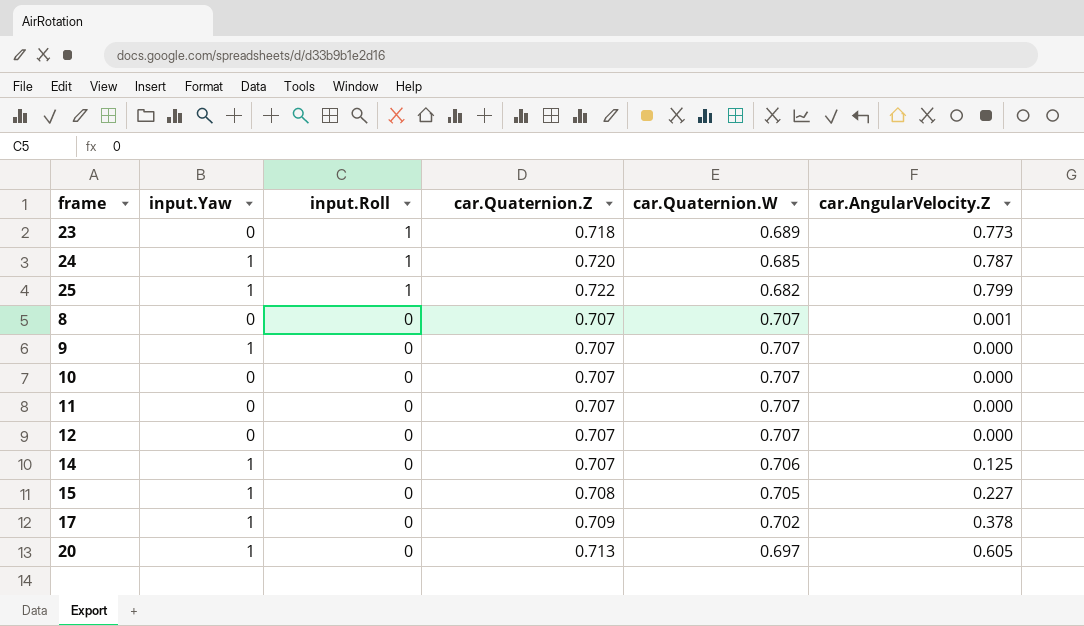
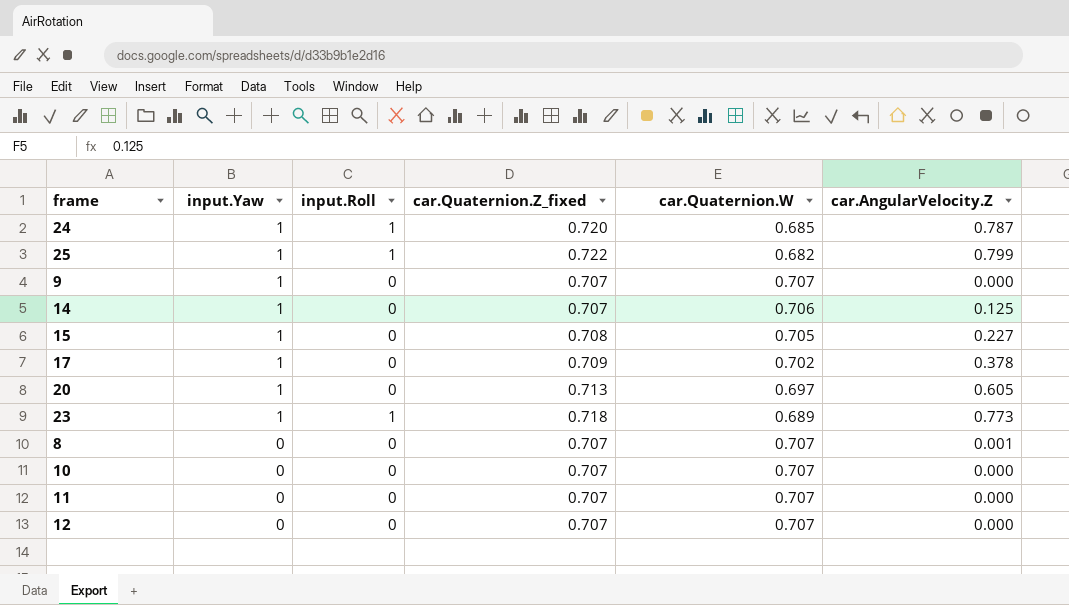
row order: input.Roll descending -> input.Yaw descending
column name: car.Quaternion.Z -> car.Quaternion.Z_fixed
23 | input.Yaw: 0 -> 1

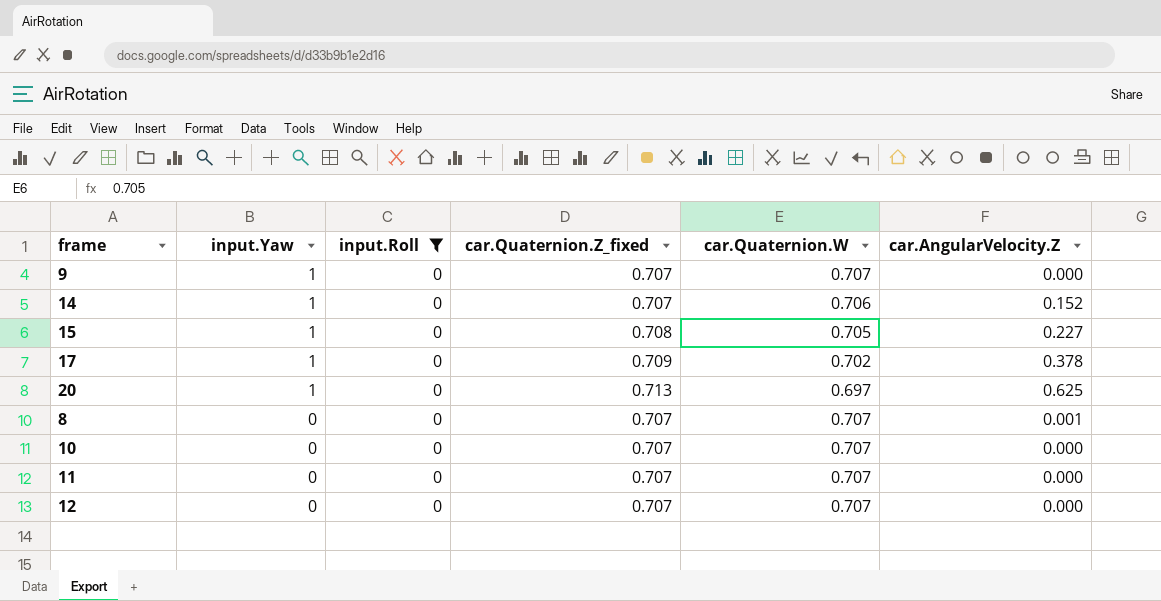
filter: none -> input.Roll = 0
14 | car.AngularVelocity.Z: 0.125 -> 0.152
20 | car.AngularVelocity.Z: 0.605 -> 0.625

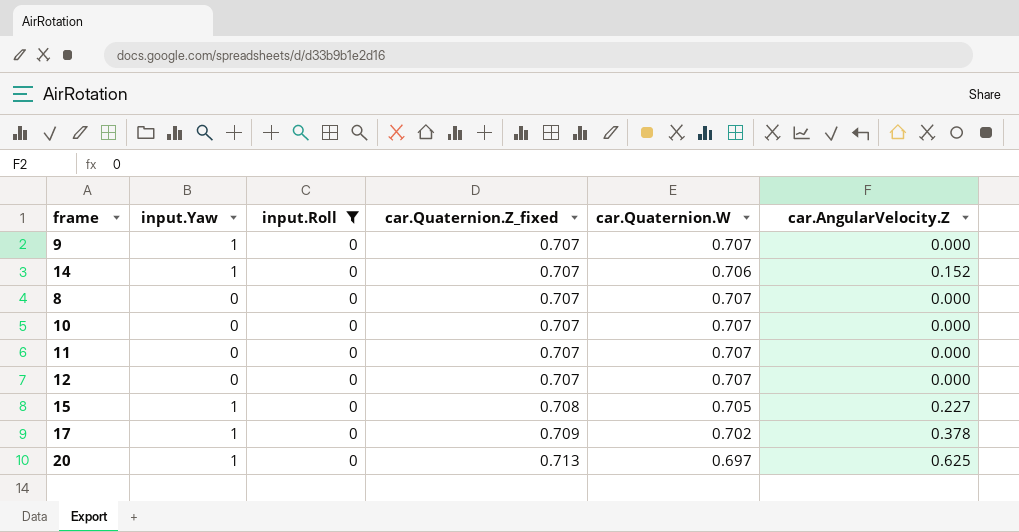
row order: input.Yaw descending -> car.Quaternion.Z_fixed ascending
8 | car.AngularVelocity.Z: 0.001 -> 0.000

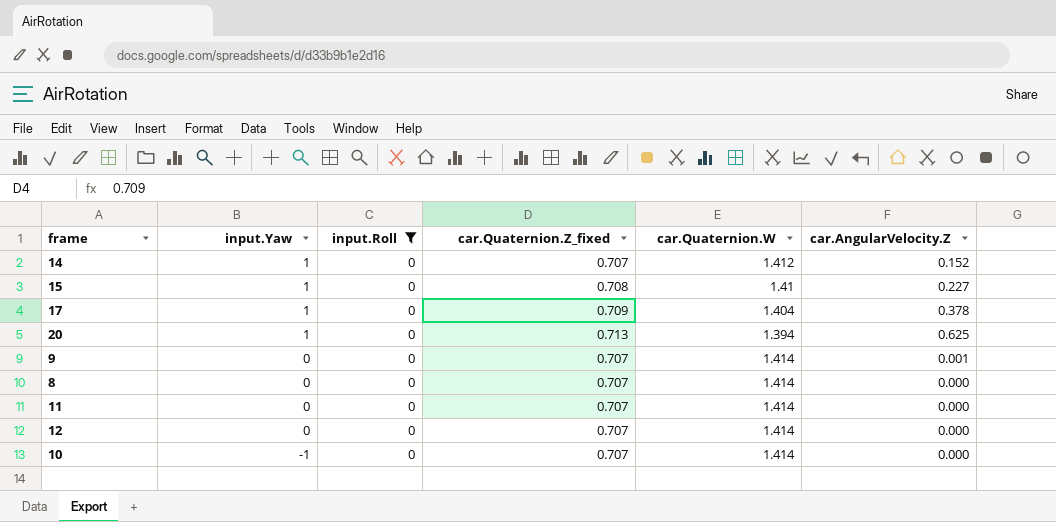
row order: car.Quaternion.Z_fixed ascending -> input.Yaw descending
14 | car.Quaternion.W: 0.706 -> 1.412
15 | car.Quaternion.W: 0.705 -> 1.41
17 | car.Quaternion.W: 0.702 -> 1.404
20 | car.Quaternion.W: 0.697 -> 1.394
9 | input.Yaw: 1 -> 0
9 | car.Quaternion.W: 0.707 -> 1.414
9 | car.AngularVelocity.Z: 0.000 -> 0.001
8 | car.Quaternion.W: 0.707 -> 1.414
11 | car.Quaternion.W: 0.707 -> 1.414
12 | car.Quaternion.W: 0.707 -> 1.414
10 | input.Yaw: 0 -> -1
10 | car.Quaternion.W: 0.707 -> 1.414

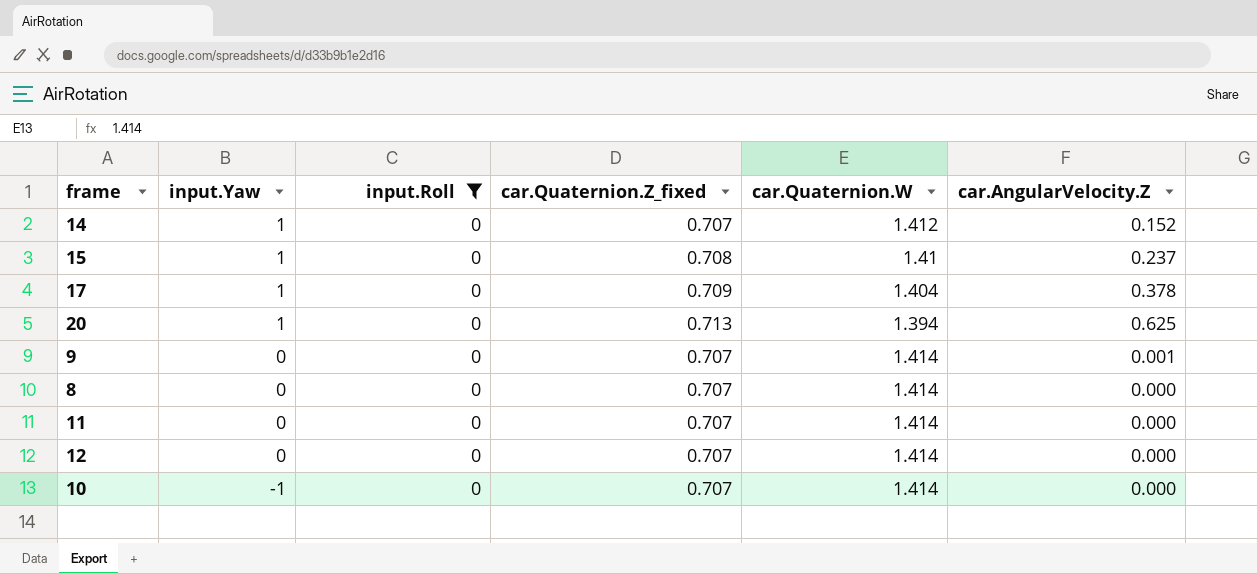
15 | car.AngularVelocity.Z: 0.227 -> 0.237

